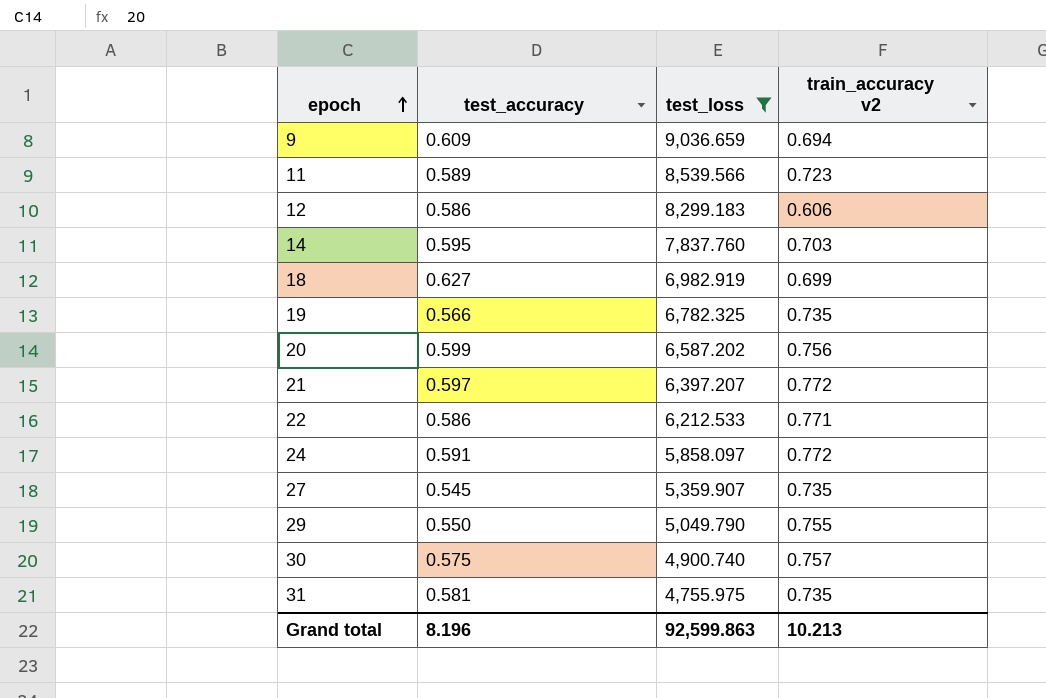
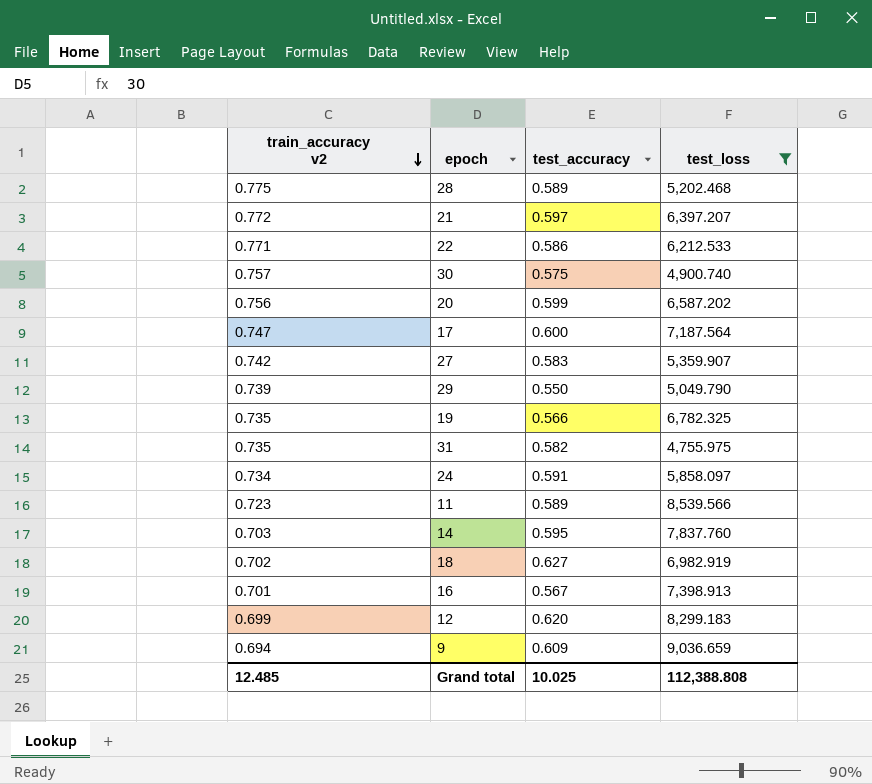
row order: epoch ascending -> train_accuracy v2 descending
column train_accuracy v2 | position: 4 -> 1
row 28: none -> 0.775 | 0.589 | 5,202.468
row 17: none -> 0.747 | 0.600 | 7,187.564
27 | train_accuracy v2: 0.735 -> 0.742
27 | test_accuracy: 0.545 -> 0.583
29 | train_accuracy v2: 0.755 -> 0.739
31 | test_accuracy: 0.581 -> 0.582
24 | train_accuracy v2: 0.772 -> 0.734
18 | train_accuracy v2: 0.699 -> 0.702
row 16: none -> 0.701 | 0.567 | 7,398.913
12 | train_accuracy v2: 0.606 -> 0.699
12 | test_accuracy: 0.586 -> 0.620
Grand total | train_accuracy v2: 10.213 -> 12.485
Grand total | test_accuracy: 8.196 -> 10.025
Grand total | test_loss: 92,599.863 -> 112,388.808

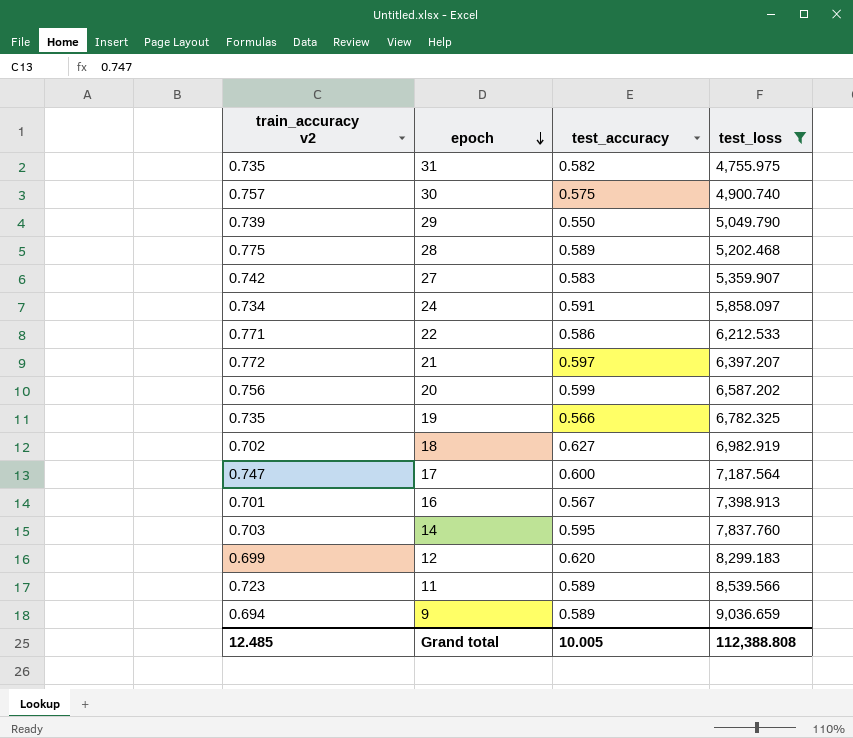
row order: train_accuracy v2 descending -> epoch descending
9 | test_accuracy: 0.609 -> 0.589
Grand total | test_accuracy: 10.025 -> 10.005

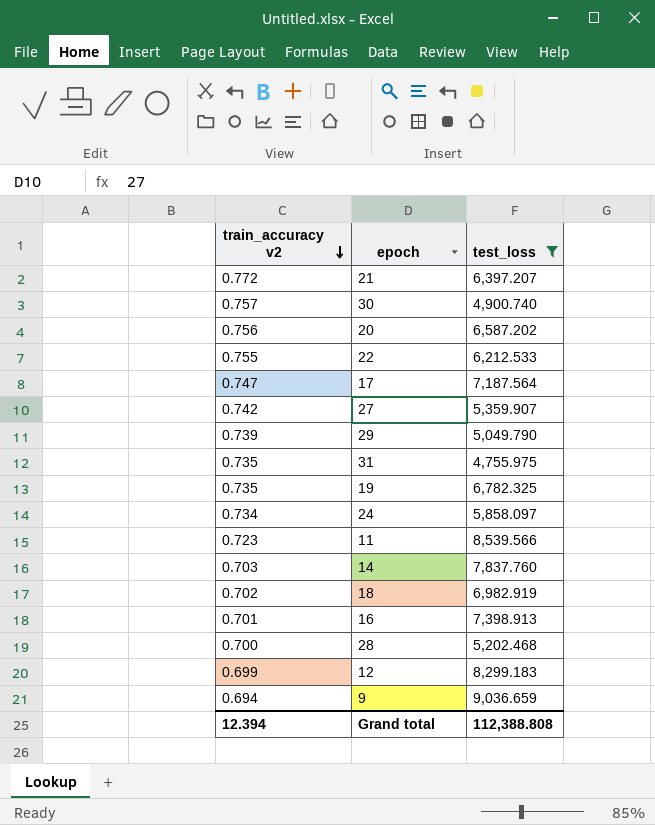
row order: epoch descending -> train_accuracy v2 descending
column test_accuracy | position: 3 -> none
22 | train_accuracy v2: 0.771 -> 0.755
28 | train_accuracy v2: 0.775 -> 0.700
Grand total | train_accuracy v2: 12.485 -> 12.394

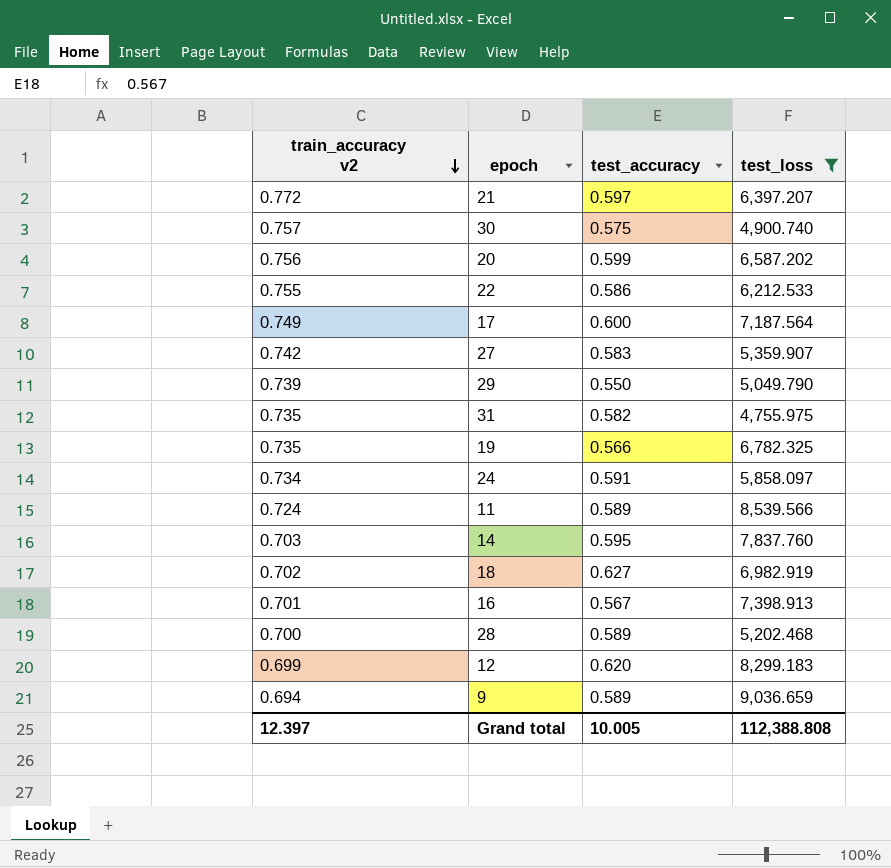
column test_accuracy | position: none -> 3
17 | train_accuracy v2: 0.747 -> 0.749
11 | train_accuracy v2: 0.723 -> 0.724
Grand total | train_accuracy v2: 12.394 -> 12.397

